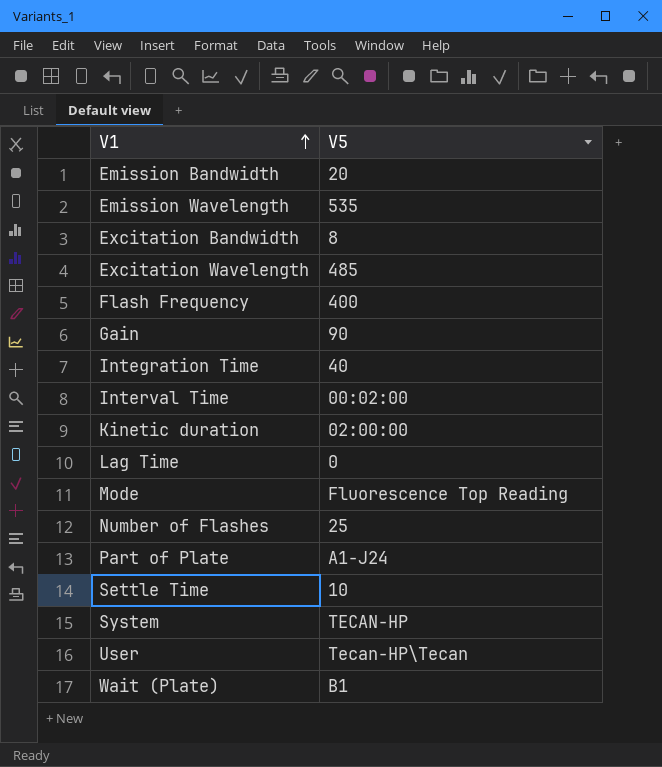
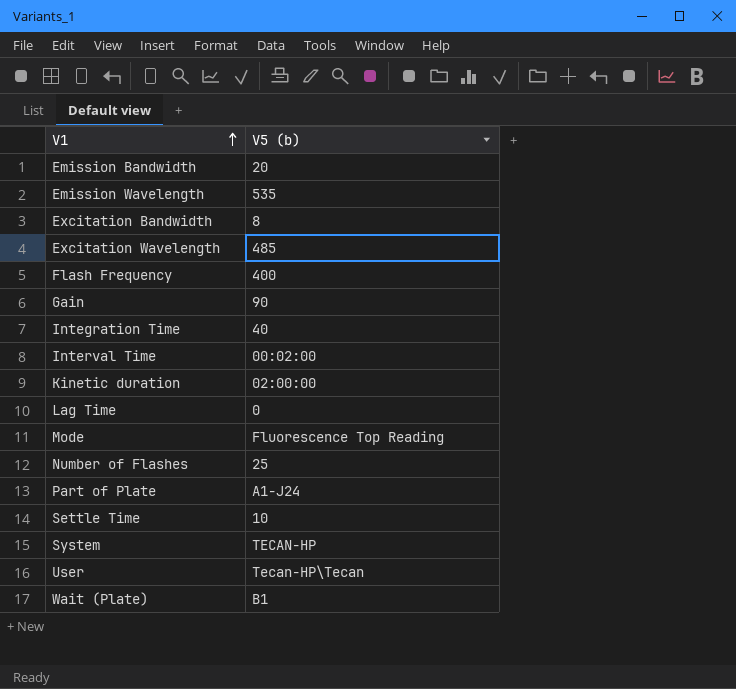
column name: V5 -> V5 (b)

